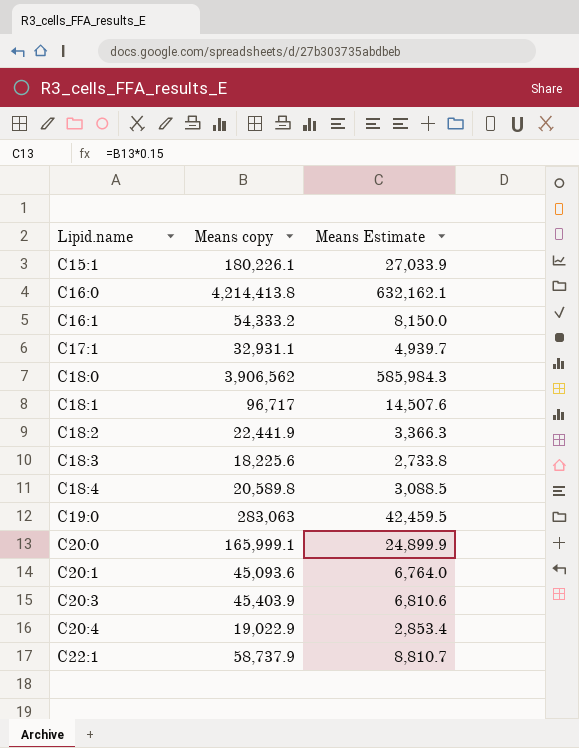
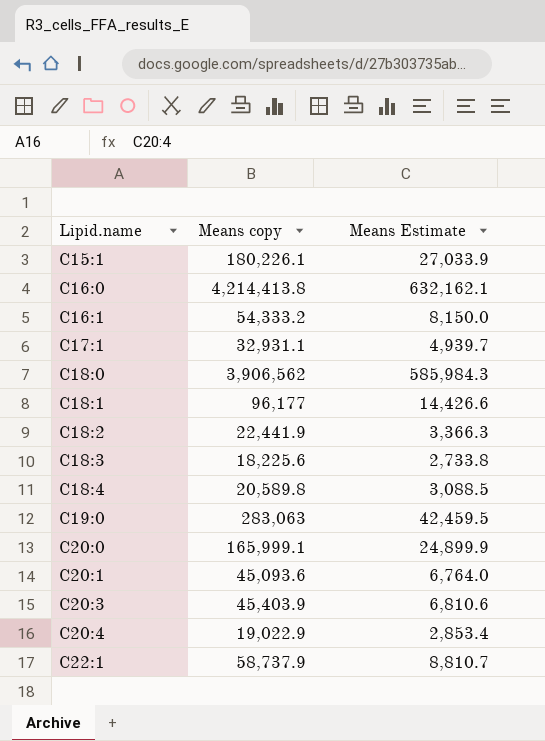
C18:1 | Means copy: 96,717 -> 96,177
C18:1 | Means Estimate: 14,507.6 -> 14,426.6

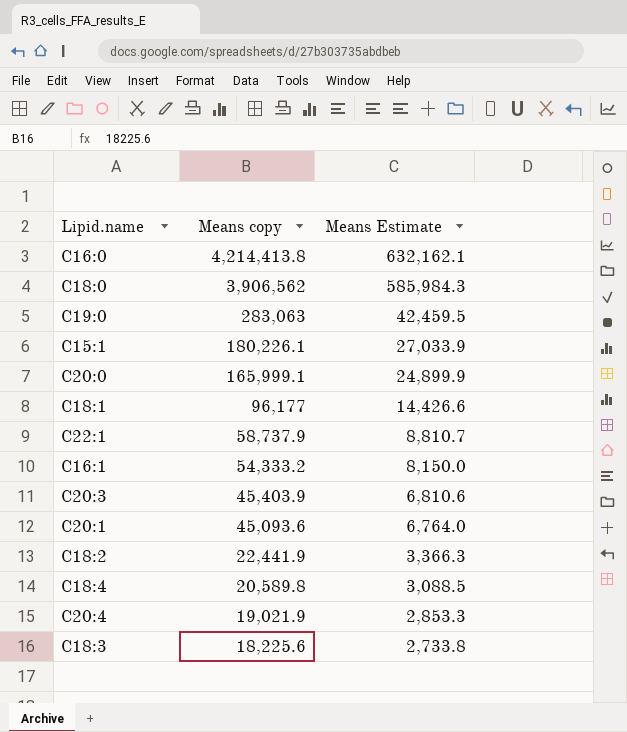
row order: Lipid.name ascending -> Means copy descending
row C17:1: 32,931.1 | 4,939.7 -> none
C20:4 | Means copy: 19,022.9 -> 19,021.9
C20:4 | Means Estimate: 2,853.4 -> 2,853.3

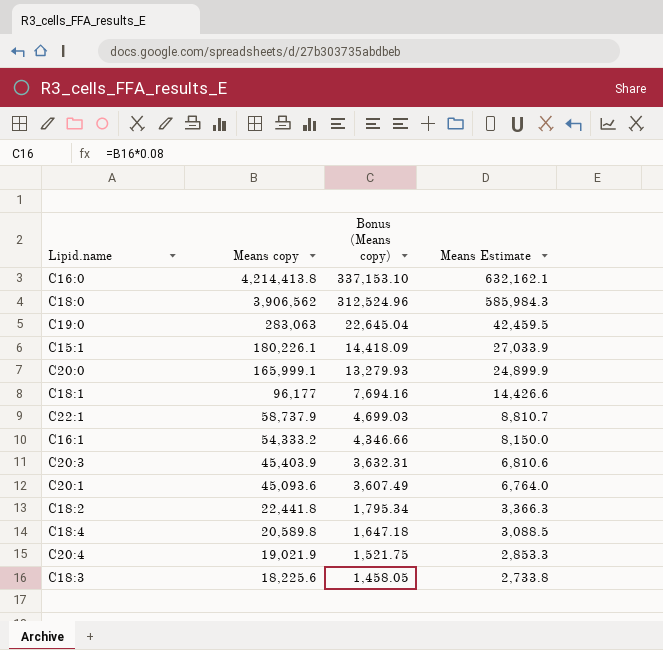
column Bonus (Means copy) | formula: none -> [Means copy] * 0.08
C18:2 | Means copy: 22,441.9 -> 22,441.8

